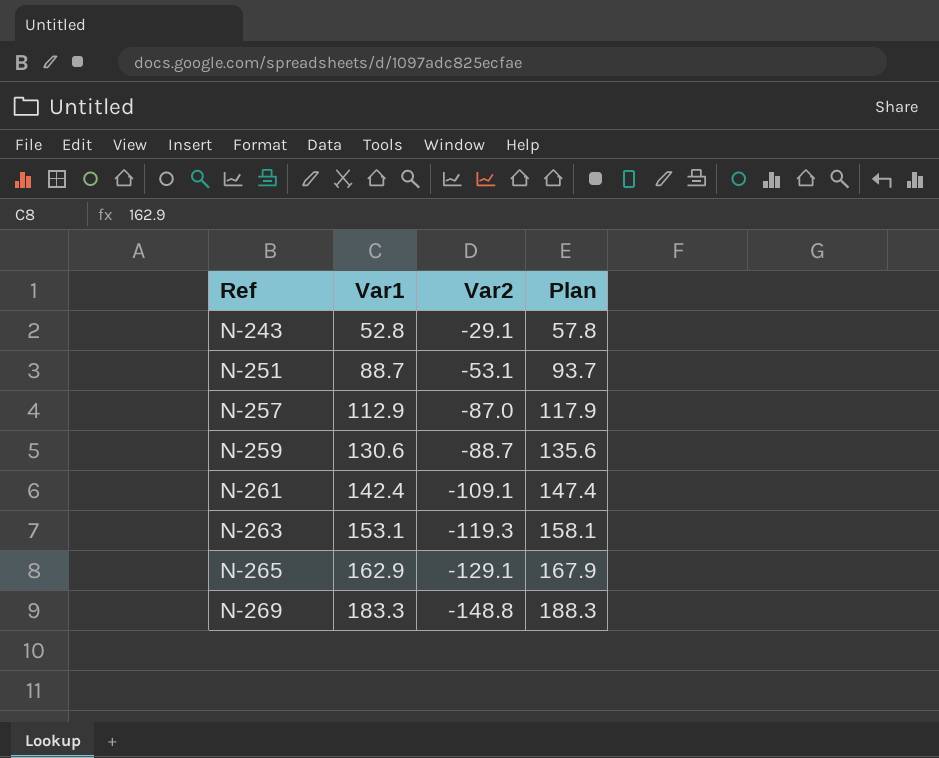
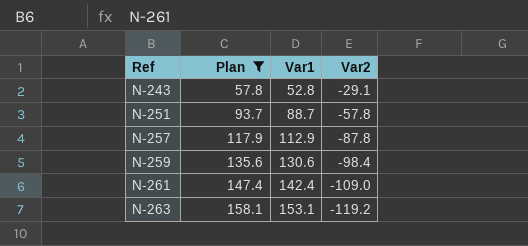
filter: none -> Plan <= 158.1
column Plan | position: 4 -> 2
N-251 | Var2: -53.1 -> -57.8
N-257 | Var2: -87.0 -> -87.8
N-259 | Var2: -88.7 -> -98.4
N-261 | Var2: -109.1 -> -109.0
N-263 | Var2: -119.3 -> -119.2

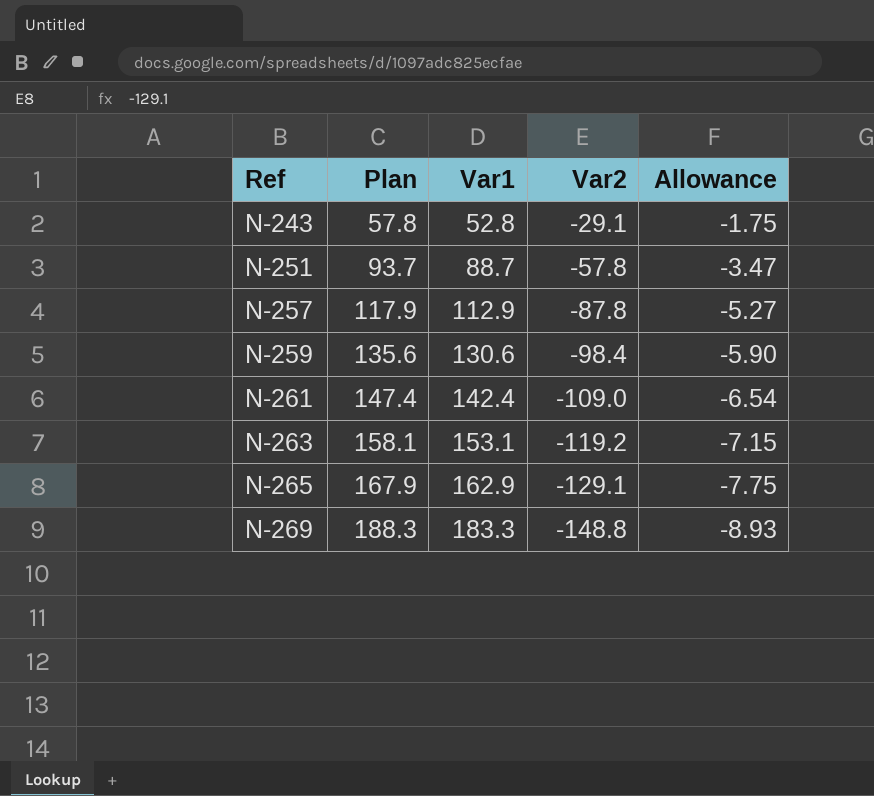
filter: Plan <= 158.1 -> none
column Allowance | formula: none -> [Var2] * 0.06

